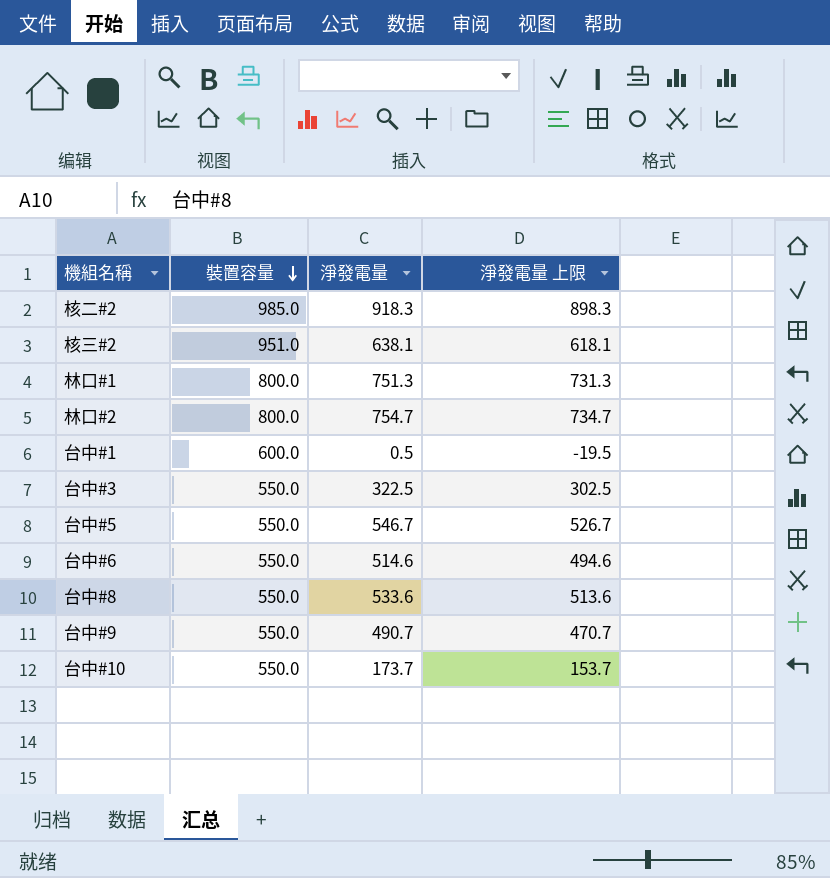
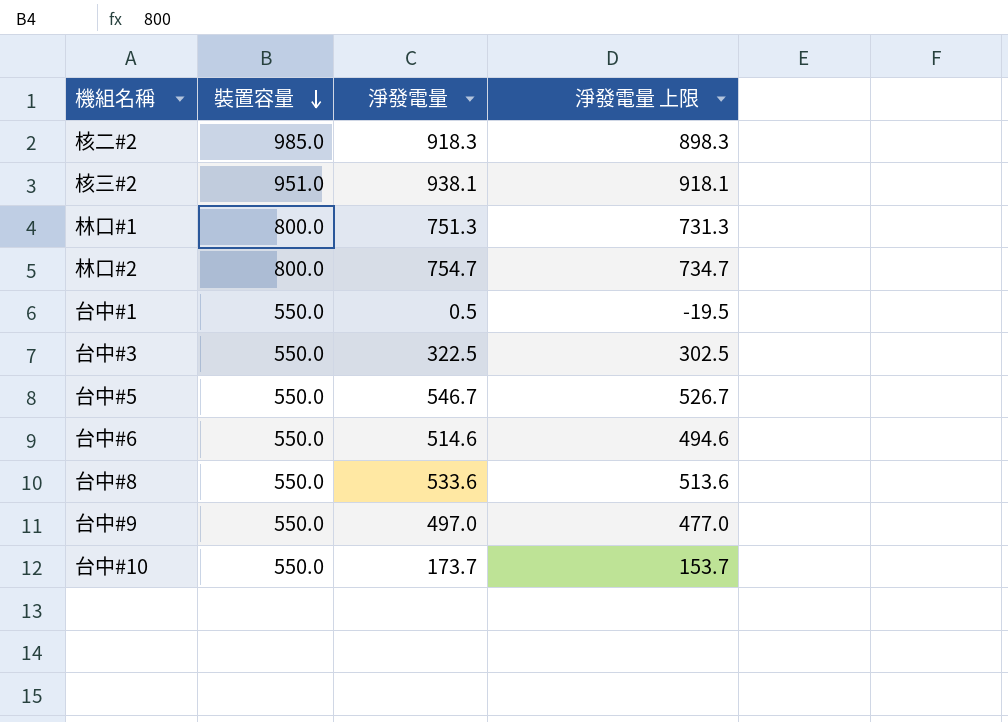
核三#2 | 淨發電量: 638.1 -> 938.1
核三#2 | 淨發電量 上限: 618.1 -> 918.1
台中#1 | 裝置容量: 600.0 -> 550.0
台中#9 | 淨發電量: 490.7 -> 497.0
台中#9 | 淨發電量 上限: 470.7 -> 477.0

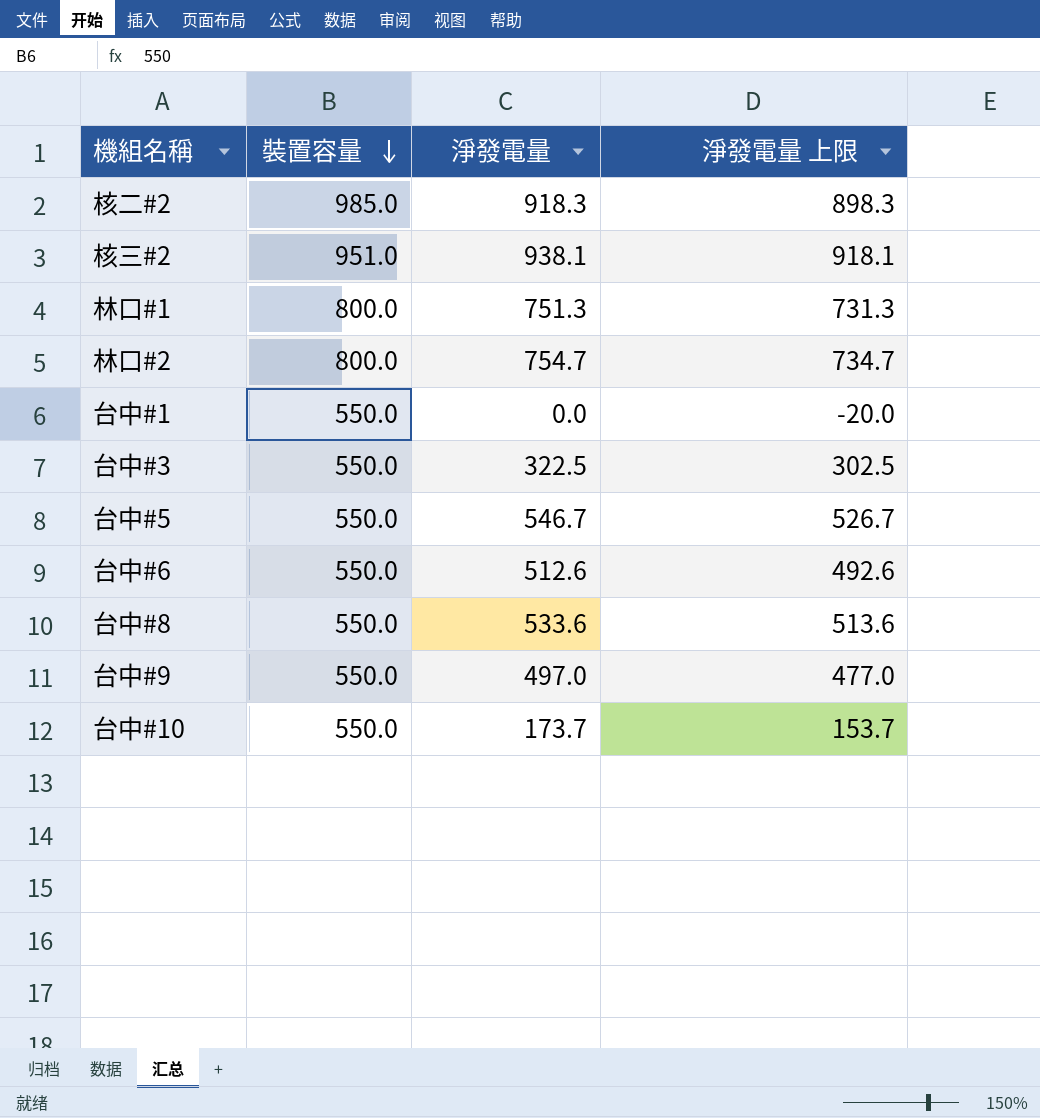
台中#1 | 淨發電量: 0.5 -> 0.0
台中#1 | 淨發電量 上限: -19.5 -> -20.0
台中#6 | 淨發電量: 514.6 -> 512.6
台中#6 | 淨發電量 上限: 494.6 -> 492.6

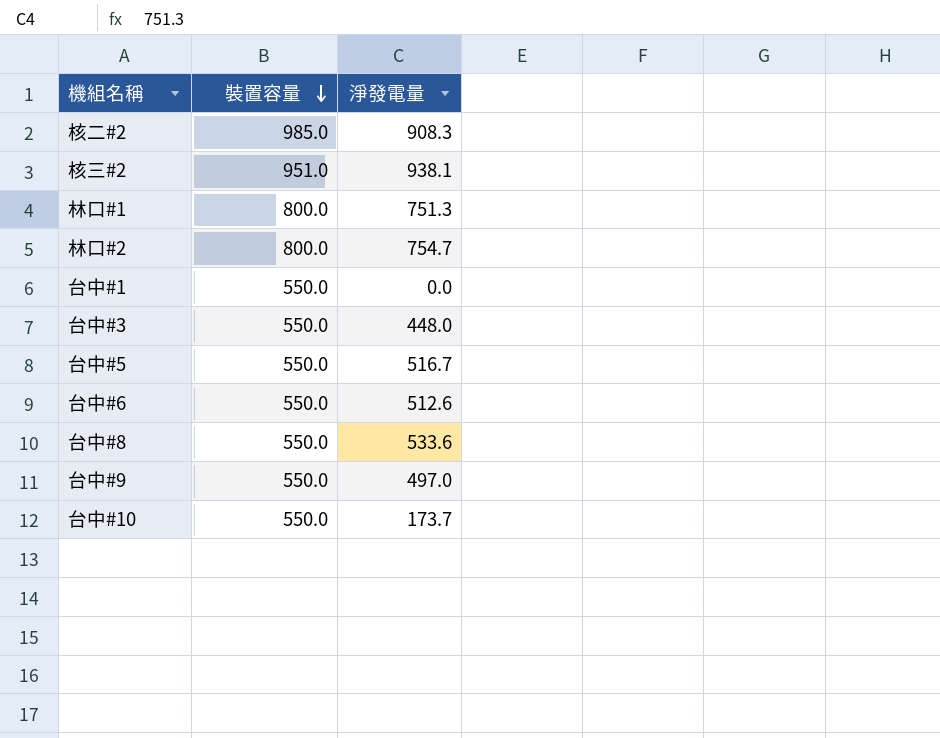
column 淨發電量 上限 | formula: [淨發電量] - 20 -> none
核二#2 | 淨發電量: 918.3 -> 908.3
台中#3 | 淨發電量: 322.5 -> 448.0
台中#5 | 淨發電量: 546.7 -> 516.7

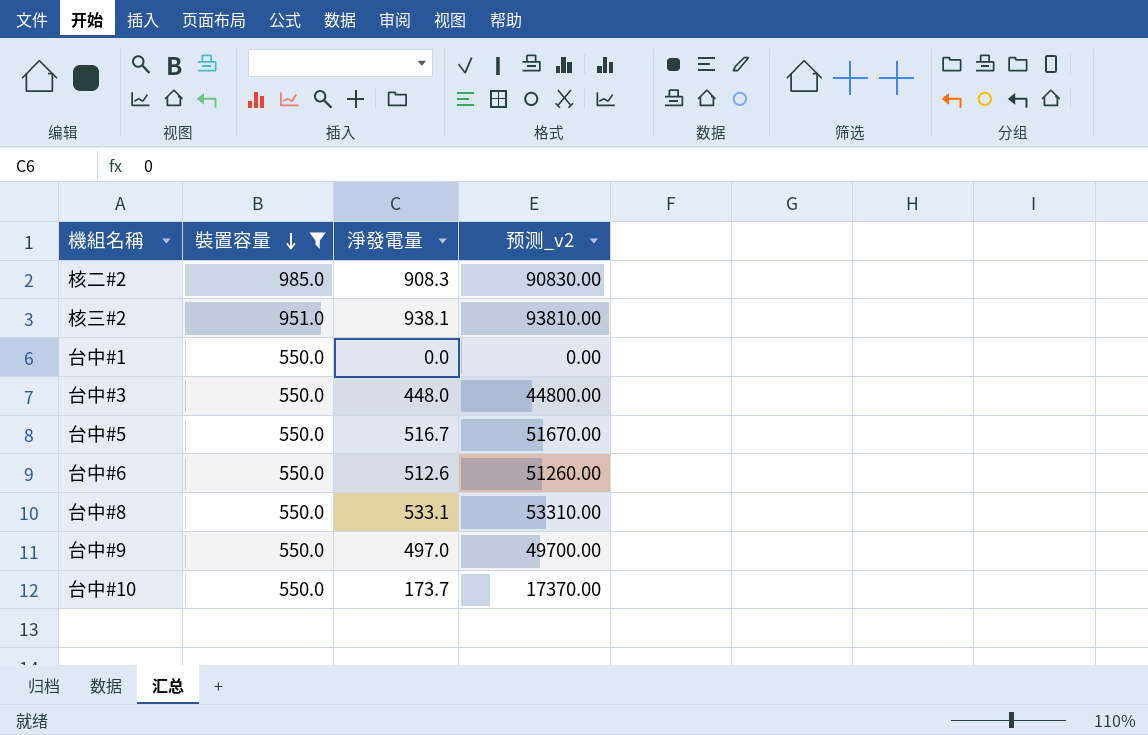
filter: none -> 裝置容量 != 800.0
column 预测_v2 | formula: none -> [淨發電量] * 100
台中#8 | 淨發電量: 533.6 -> 533.1

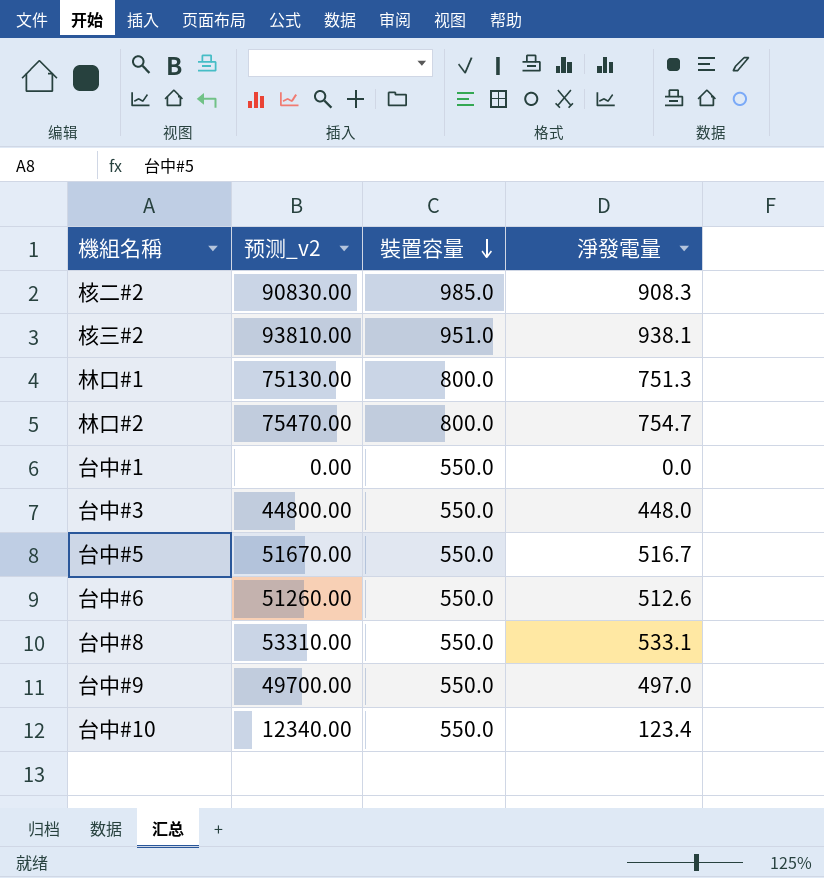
filter: 裝置容量 != 800.0 -> none
column 预测_v2 | position: 4 -> 2
台中#10 | 预测_v2: 17370.00 -> 12340.00
台中#10 | 淨發電量: 173.7 -> 123.4

